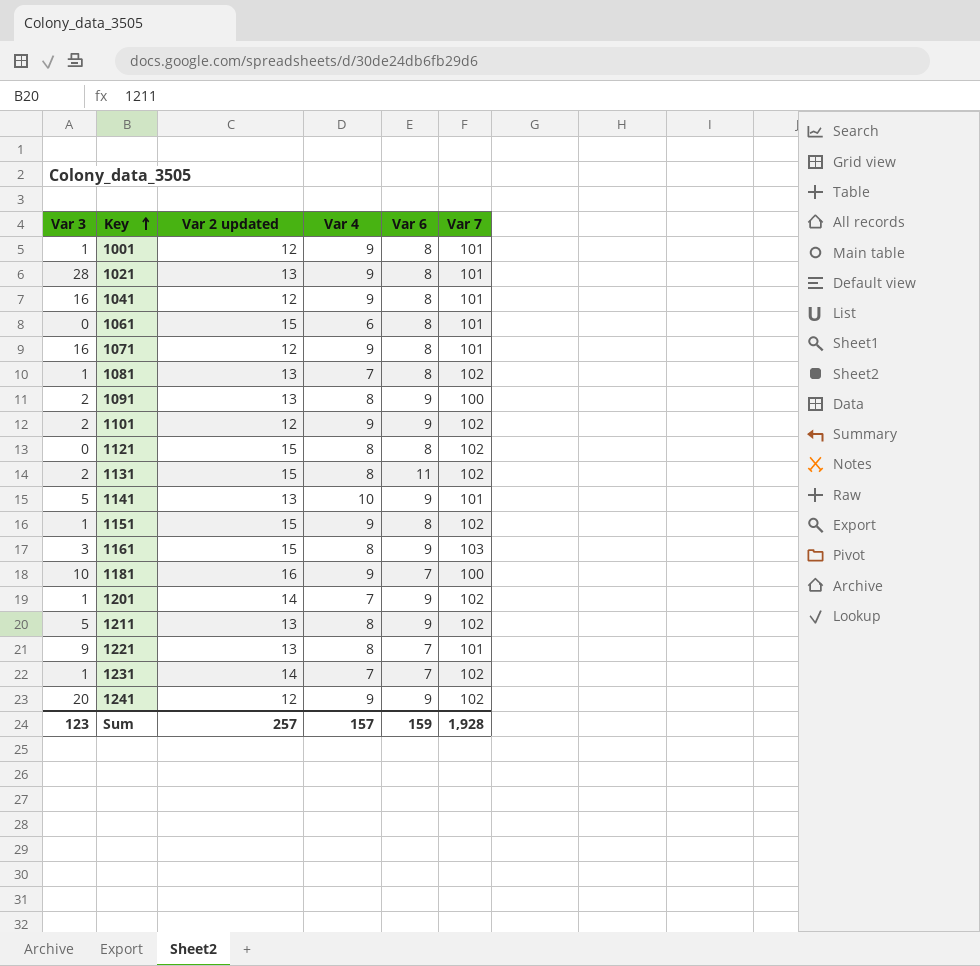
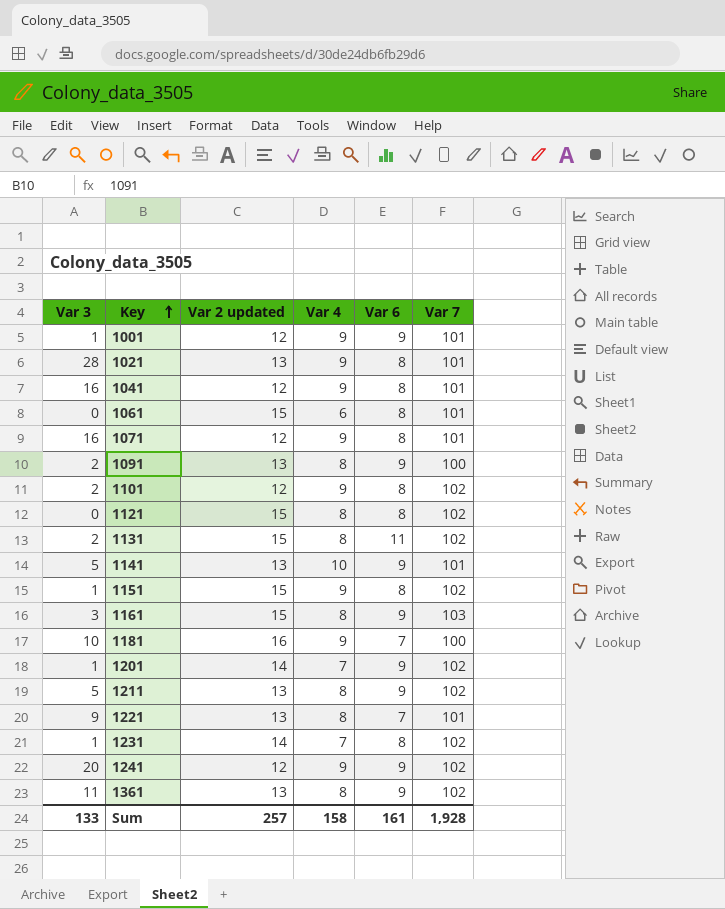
row 1081: 1 | 13 | 7 | 8 | 102 -> none
1001 | Var 6: 8 -> 9
1101 | Var 6: 9 -> 8
1231 | Var 6: 7 -> 8
row 1361: none -> 11 | 13 | 8 | 9 | 102
Sum | Var 3: 123 -> 133
Sum | Var 4: 157 -> 158
Sum | Var 6: 159 -> 161

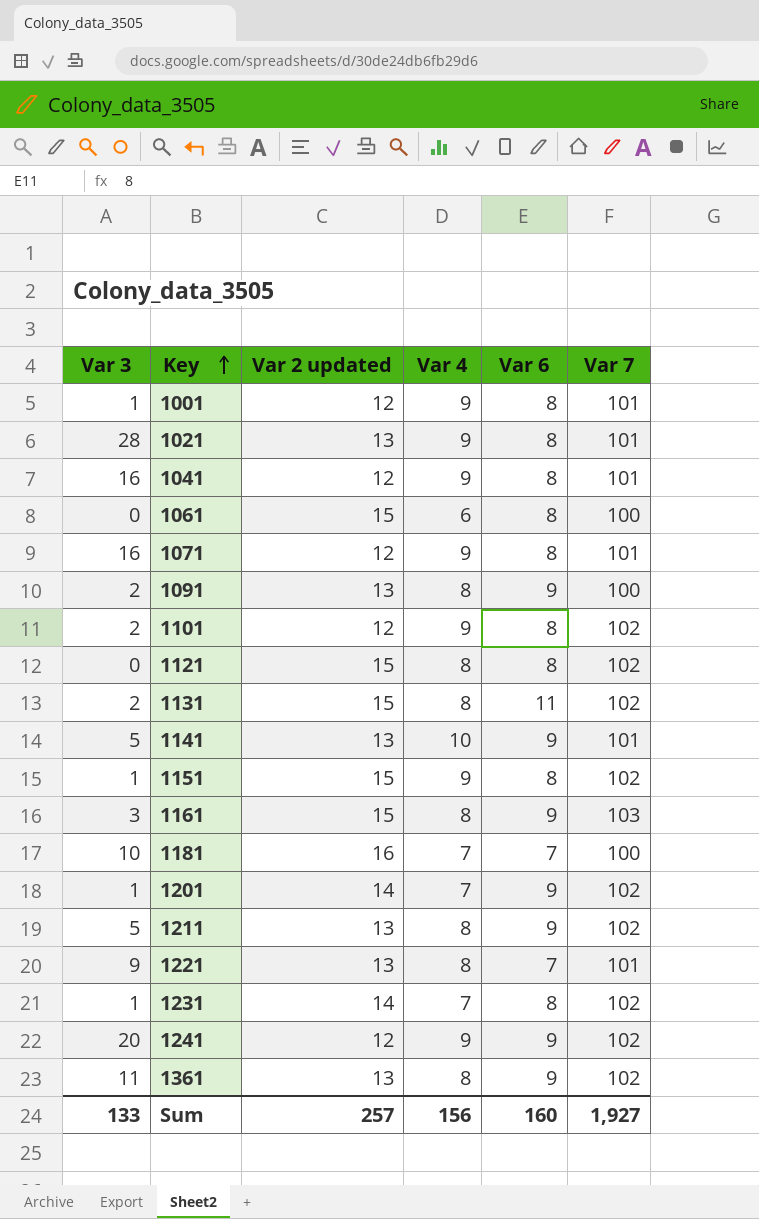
1001 | Var 6: 9 -> 8
1061 | Var 7: 101 -> 100
1181 | Var 4: 9 -> 7
Sum | Var 4: 158 -> 156
Sum | Var 6: 161 -> 160
Sum | Var 7: 1,928 -> 1,927

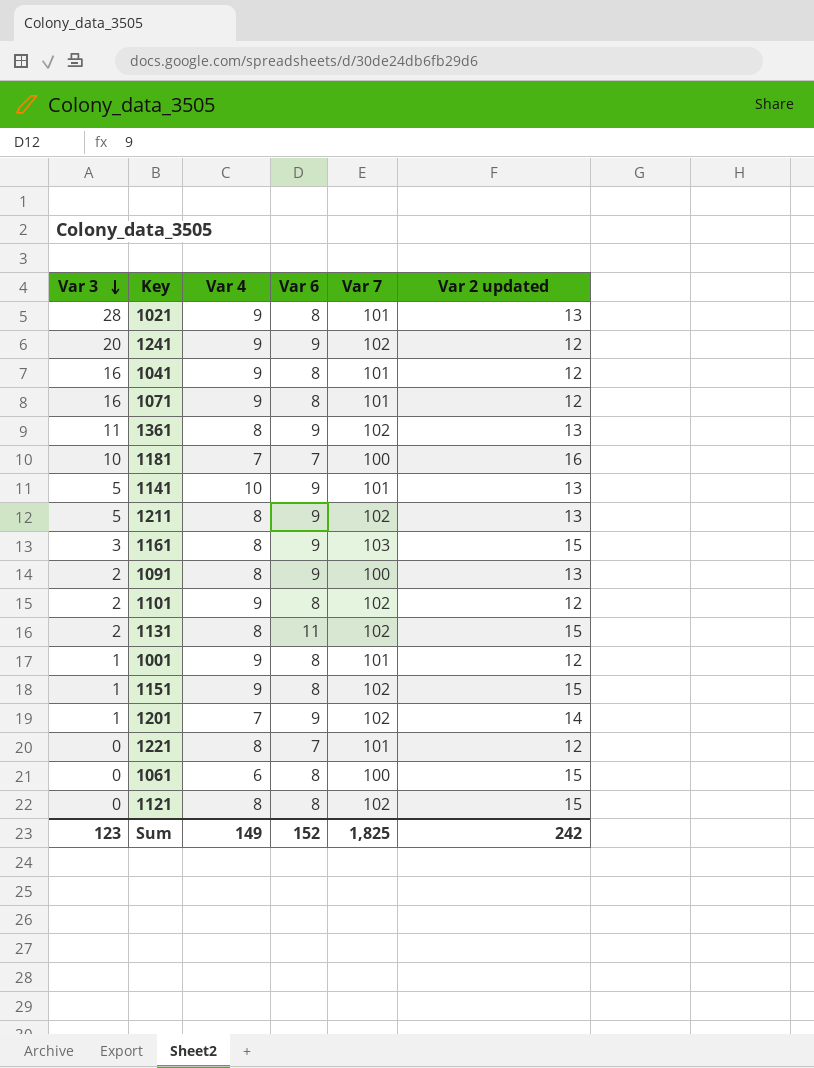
row order: Key ascending -> Var 3 descending
column Var 2 updated | position: 3 -> 6
row 1231: 1 | 14 | 7 | 8 | 102 -> none
1221 | Var 3: 9 -> 0
1221 | Var 2 updated: 13 -> 12
Sum | Var 3: 133 -> 123
Sum | Var 4: 156 -> 149
Sum | Var 6: 160 -> 152
Sum | Var 7: 1,927 -> 1,825
Sum | Var 2 updated: 257 -> 242

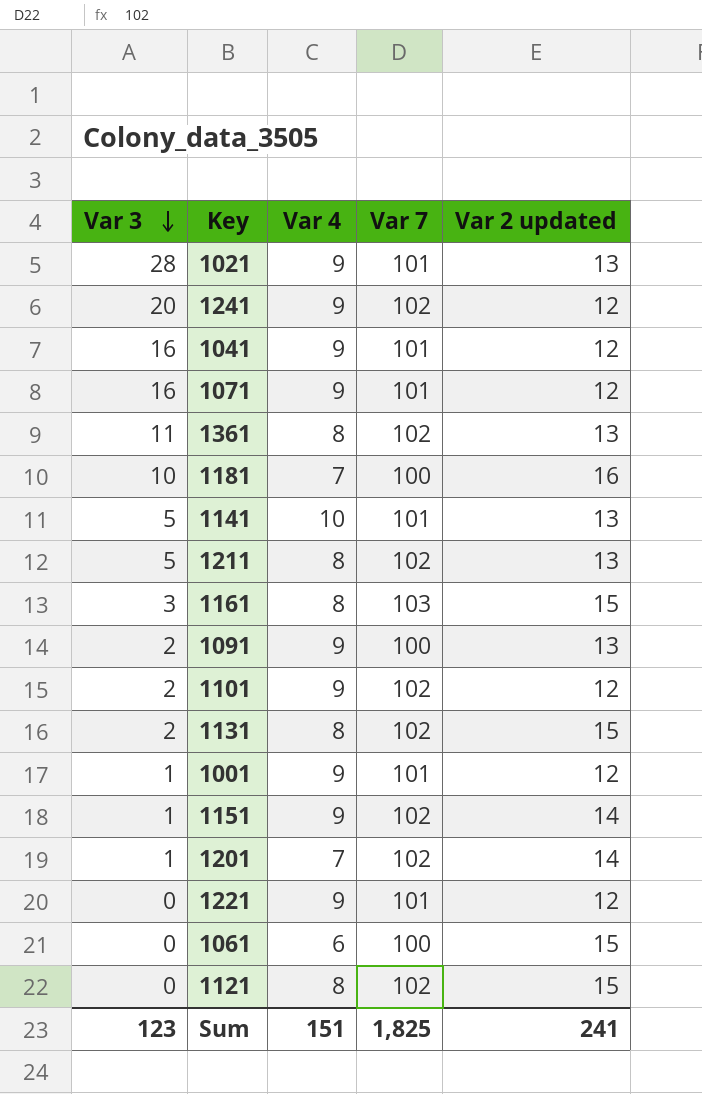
column Var 6 | position: 4 -> none
1091 | Var 4: 8 -> 9
1151 | Var 2 updated: 15 -> 14
1221 | Var 4: 8 -> 9
Sum | Var 4: 149 -> 151
Sum | Var 2 updated: 242 -> 241

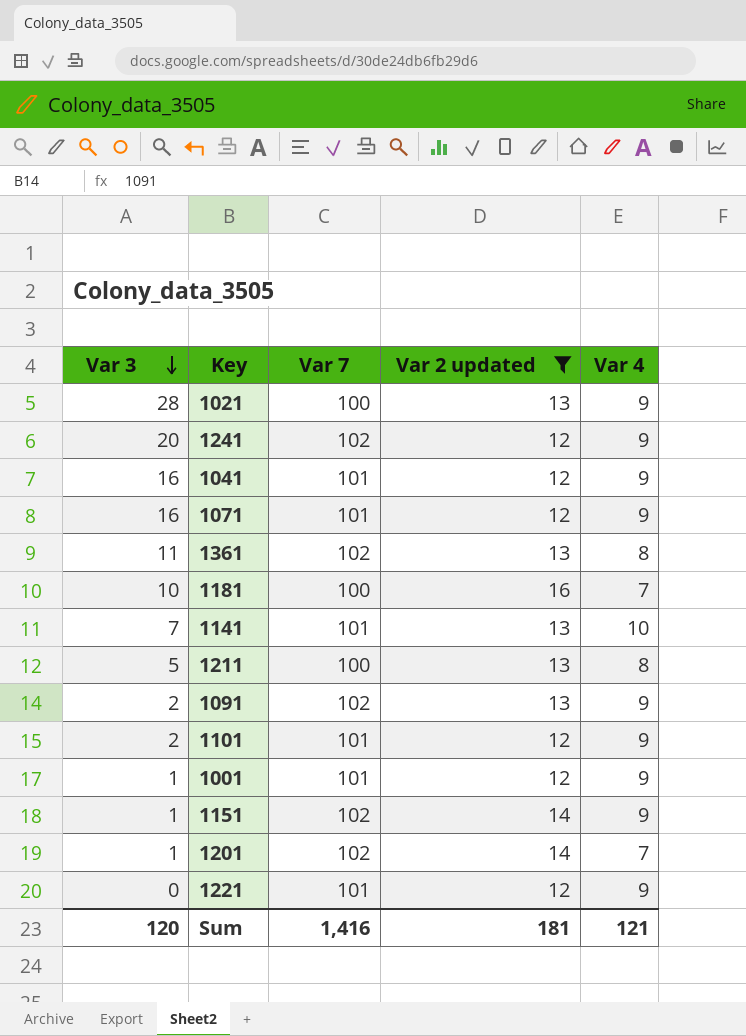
filter: none -> Var 2 updated != 15
column Var 4 | position: 3 -> 5
1021 | Var 7: 101 -> 100
1141 | Var 3: 5 -> 7
1211 | Var 7: 102 -> 100
1091 | Var 7: 100 -> 102
1101 | Var 7: 102 -> 101
Sum | Var 3: 123 -> 120
Sum | Var 7: 1,825 -> 1,416
Sum | Var 2 updated: 241 -> 181
Sum | Var 4: 151 -> 121

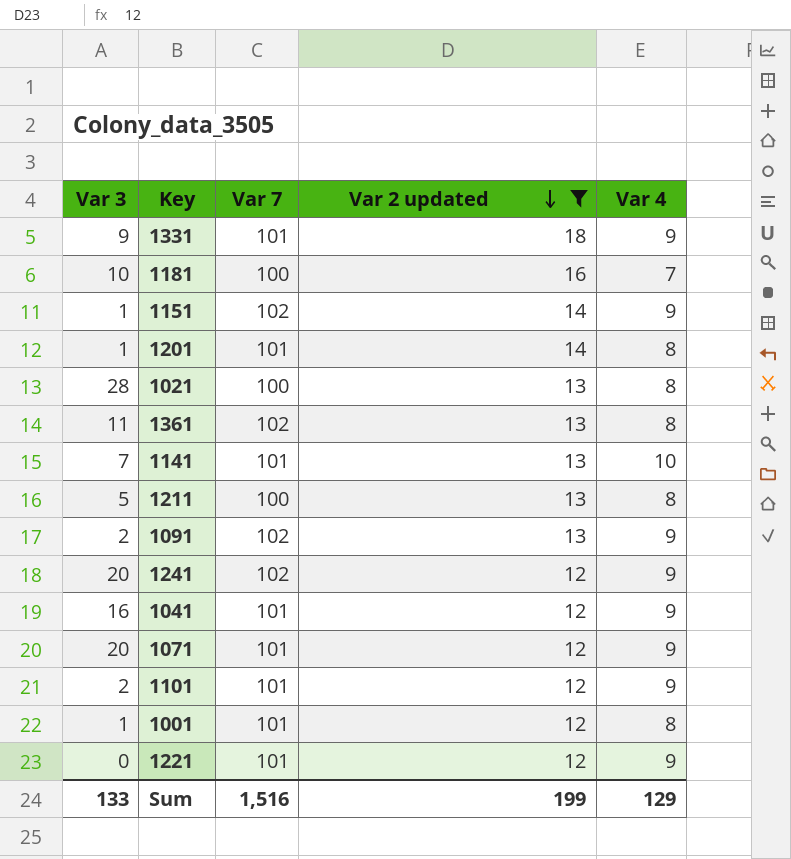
row order: Var 3 descending -> Var 2 updated descending
row 1331: none -> 9 | 101 | 18 | 9
1201 | Var 7: 102 -> 101
1201 | Var 4: 7 -> 8
1021 | Var 4: 9 -> 8
1071 | Var 3: 16 -> 20
1001 | Var 4: 9 -> 8
Sum | Var 3: 120 -> 133
Sum | Var 7: 1,416 -> 1,516
Sum | Var 2 updated: 181 -> 199
Sum | Var 4: 121 -> 129

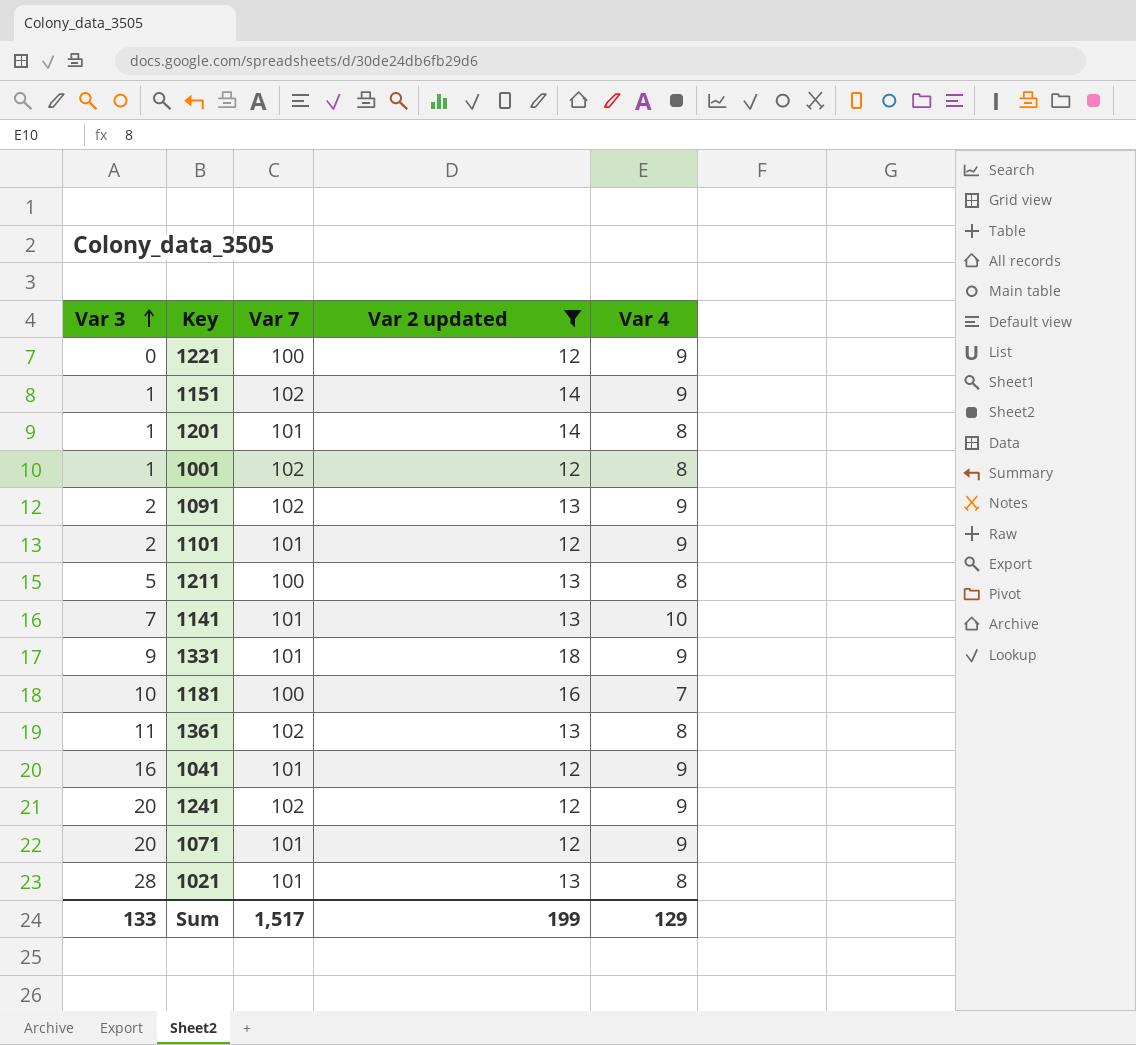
row order: Var 2 updated descending -> Var 3 ascending
1221 | Var 7: 101 -> 100
1001 | Var 7: 101 -> 102
1021 | Var 7: 100 -> 101
Sum | Var 7: 1,516 -> 1,517

